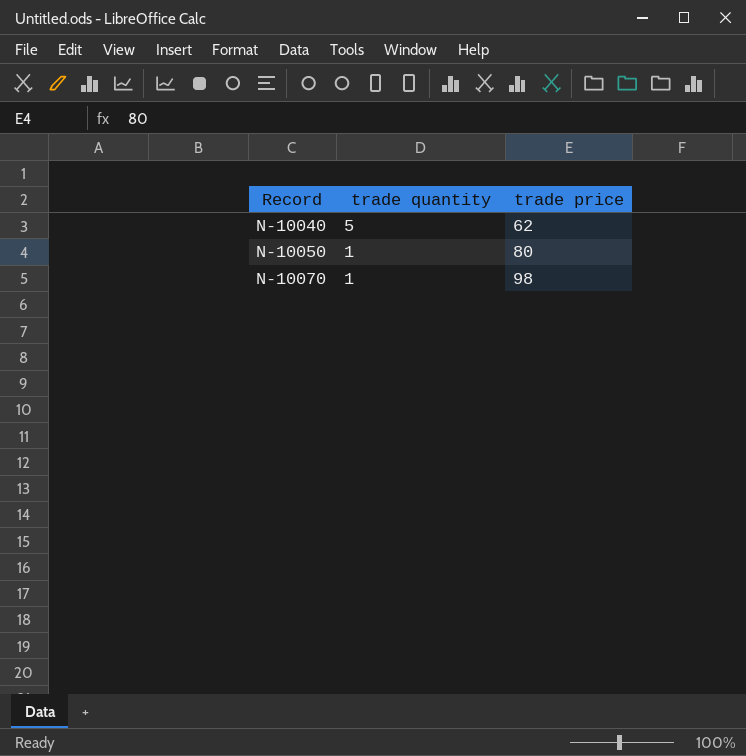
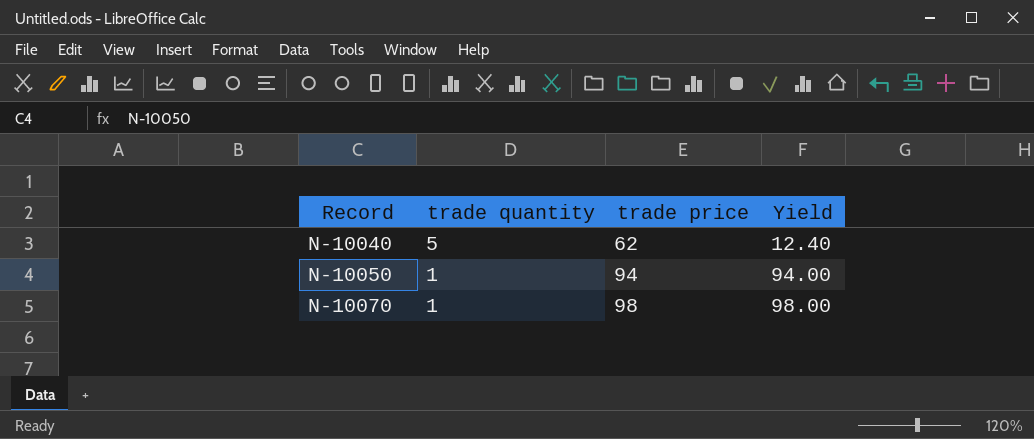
column Yield | formula: none -> [trade price] / [trade quantity]
N-10050 | trade price: 80 -> 94

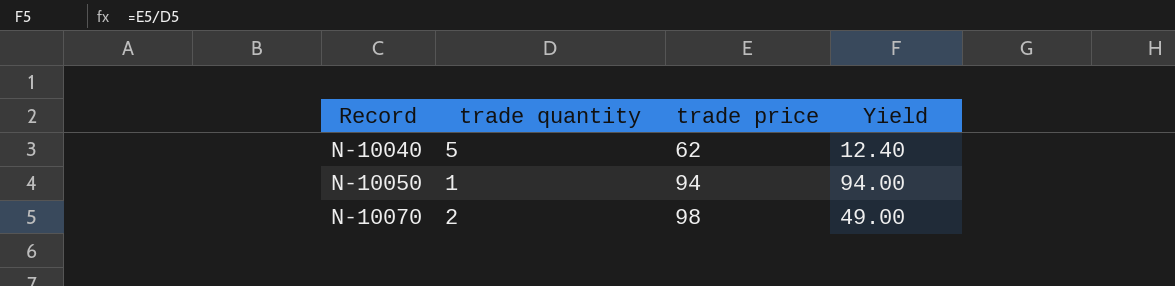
N-10070 | trade quantity: 1 -> 2
N-10070 | Yield: 98.00 -> 49.00

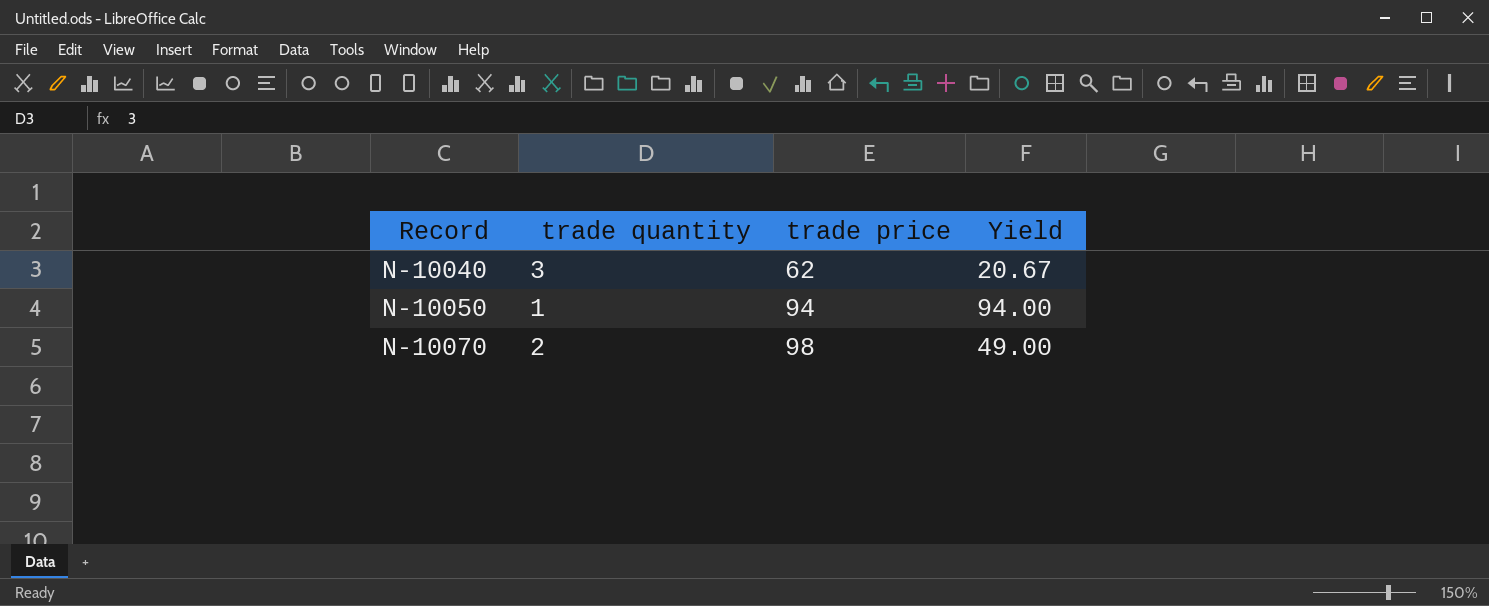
N-10040 | trade quantity: 5 -> 3
N-10040 | Yield: 12.40 -> 20.67

